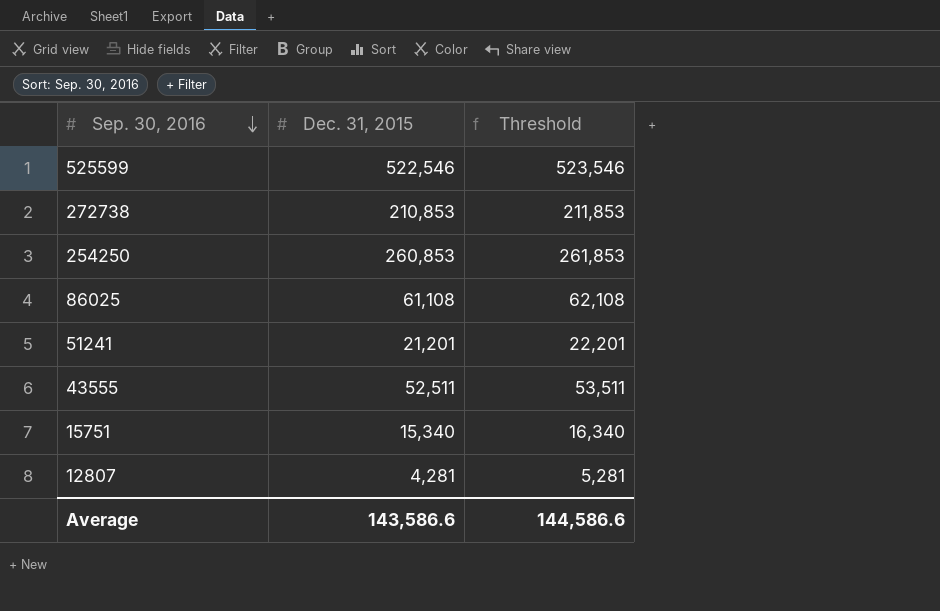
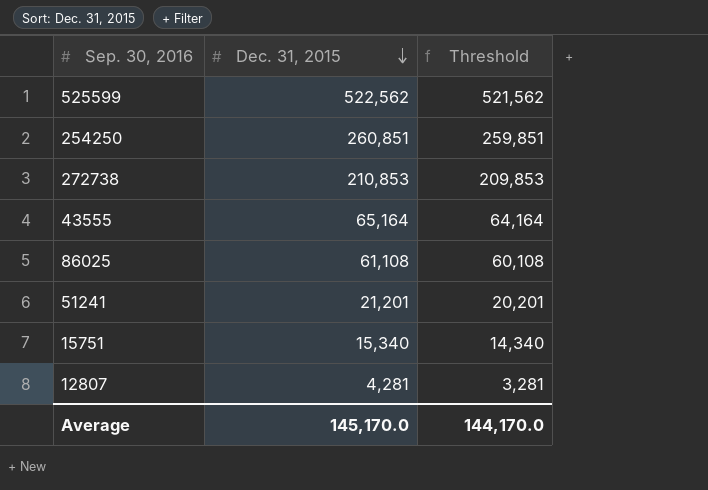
row order: Sep. 30, 2016 descending -> Dec. 31, 2015 descending
column Threshold | formula: [Dec. 31, 2015] + 1000 -> [Dec. 31, 2015] - 1000
525599 | Dec. 31, 2015: 522,546 -> 522,562
254250 | Dec. 31, 2015: 260,853 -> 260,851
43555 | Dec. 31, 2015: 52,511 -> 65,164
Average | Dec. 31, 2015: 143,586.6 -> 145,170.0
Average | Threshold: 144,586.6 -> 144,170.0

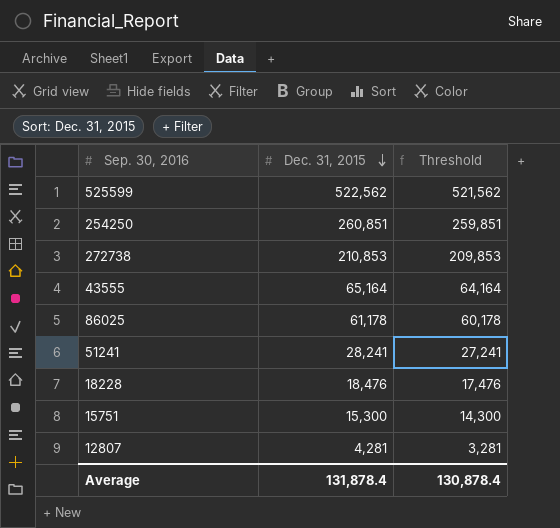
86025 | Dec. 31, 2015: 61,108 -> 61,178
86025 | Threshold: 60,108 -> 60,178
51241 | Dec. 31, 2015: 21,201 -> 28,241
51241 | Threshold: 20,201 -> 27,241
row 18228: none -> 18,476 | 17,476
15751 | Dec. 31, 2015: 15,340 -> 15,300
15751 | Threshold: 14,340 -> 14,300
Average | Dec. 31, 2015: 145,170.0 -> 131,878.4
Average | Threshold: 144,170.0 -> 130,878.4

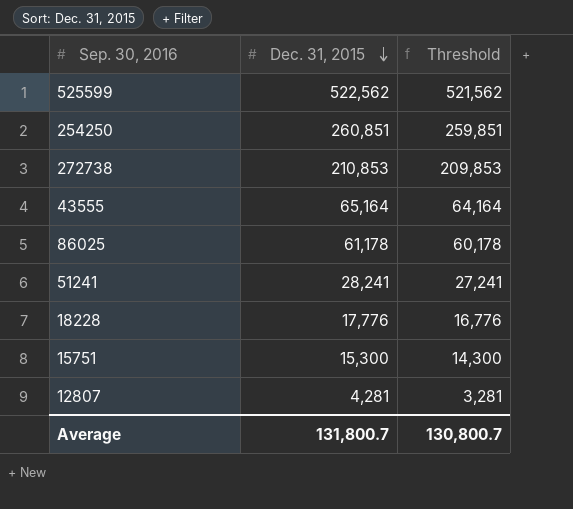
18228 | Dec. 31, 2015: 18,476 -> 17,776
18228 | Threshold: 17,476 -> 16,776
Average | Dec. 31, 2015: 131,878.4 -> 131,800.7
Average | Threshold: 130,878.4 -> 130,800.7

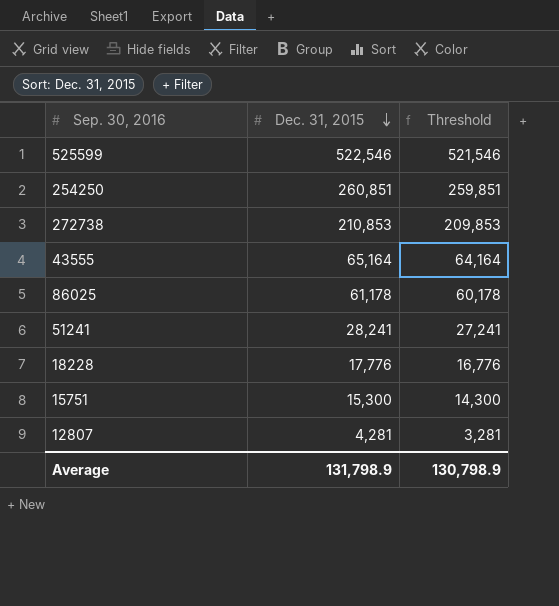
525599 | Dec. 31, 2015: 522,562 -> 522,546
525599 | Threshold: 521,562 -> 521,546
Average | Dec. 31, 2015: 131,800.7 -> 131,798.9
Average | Threshold: 130,800.7 -> 130,798.9

